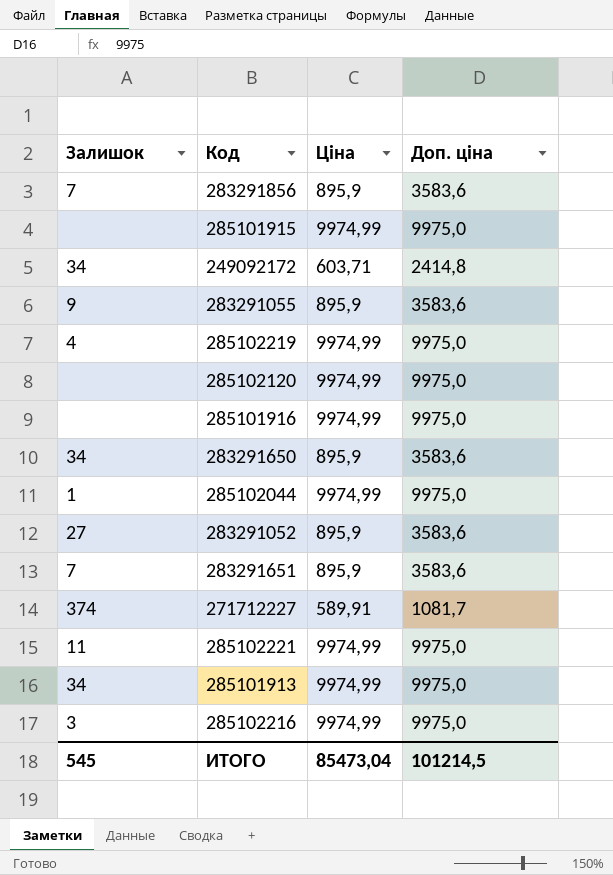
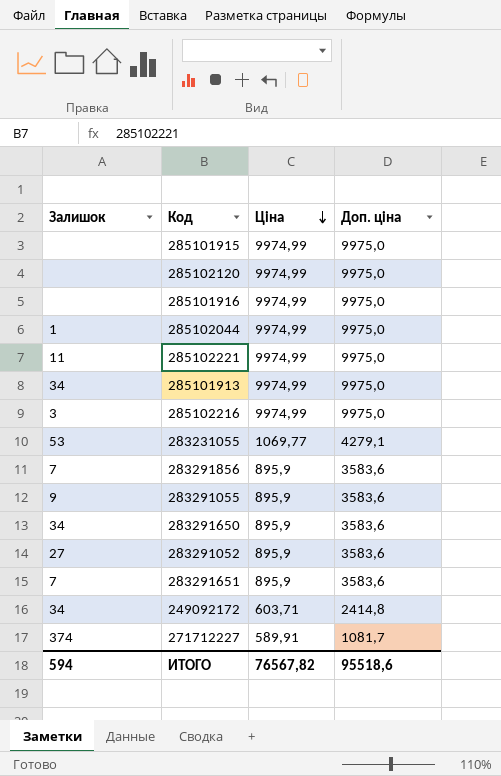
row order: none -> Ціна descending
row 285102219: 4 | 9974,99 | 9975,0 -> none
row 283231055: none -> 53 | 1069,77 | 4279,1
ИТОГО | Залишок: 545 -> 594
ИТОГО | Ціна: 85473,04 -> 76567,82
ИТОГО | Доп. ціна: 101214,5 -> 95518,6

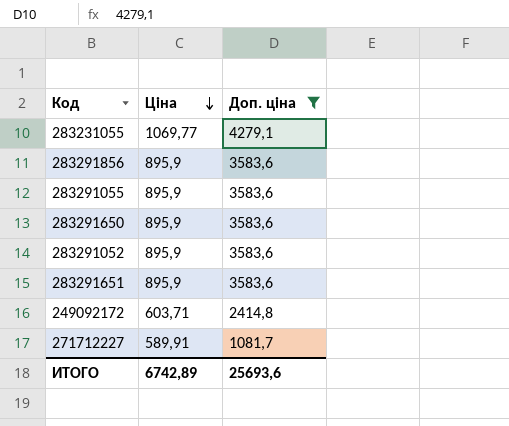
filter: none -> Доп. ціна != 9975,0
column Залишок | position: 1 -> none
ИТОГО | Ціна: 76567,82 -> 6742,89
ИТОГО | Доп. ціна: 95518,6 -> 25693,6

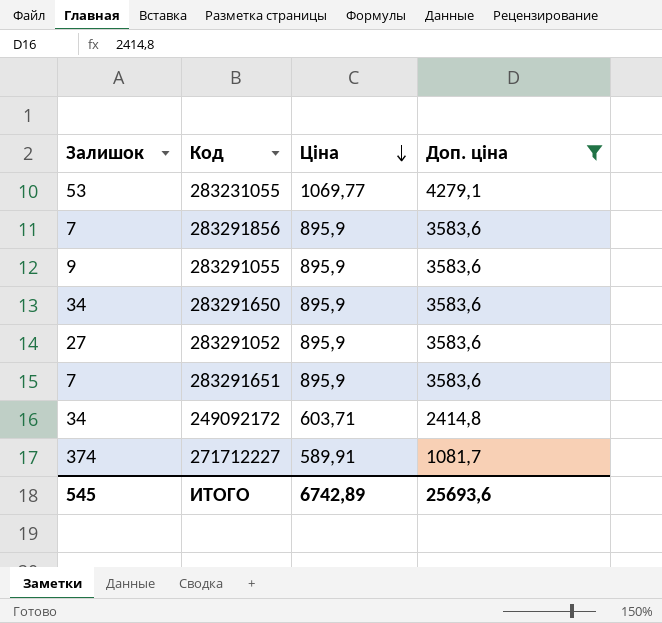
column Залишок | position: none -> 1

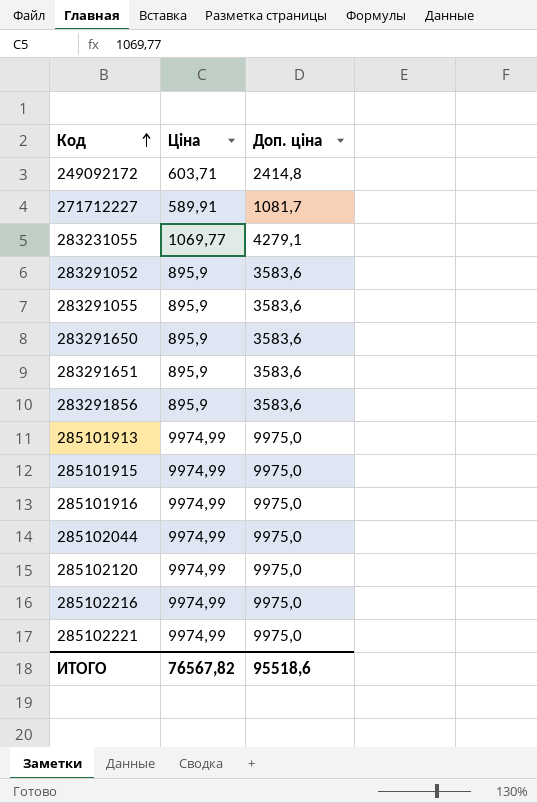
filter: Доп. ціна != 9975,0 -> none
row order: Ціна descending -> Код ascending
column Залишок | position: 1 -> none
ИТОГО | Ціна: 6742,89 -> 76567,82
ИТОГО | Доп. ціна: 25693,6 -> 95518,6

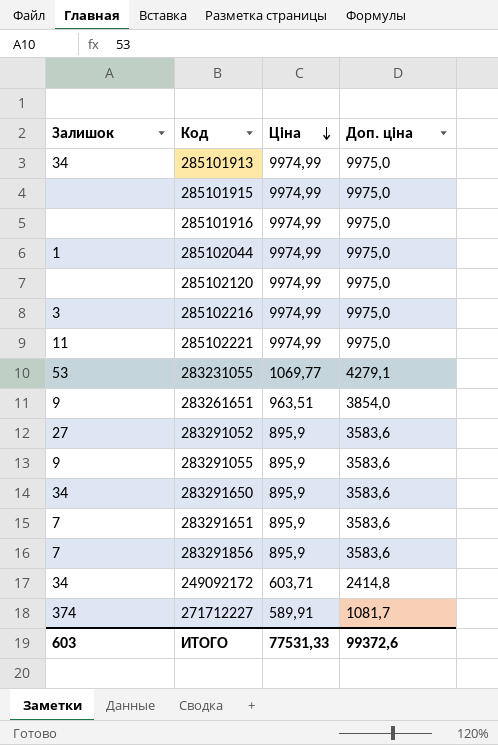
row order: Код ascending -> Ціна descending
column Залишок | position: none -> 1
row 283261651: none -> 9 | 963,51 | 3854,0
ИТОГО | Ціна: 76567,82 -> 77531,33
ИТОГО | Доп. ціна: 95518,6 -> 99372,6

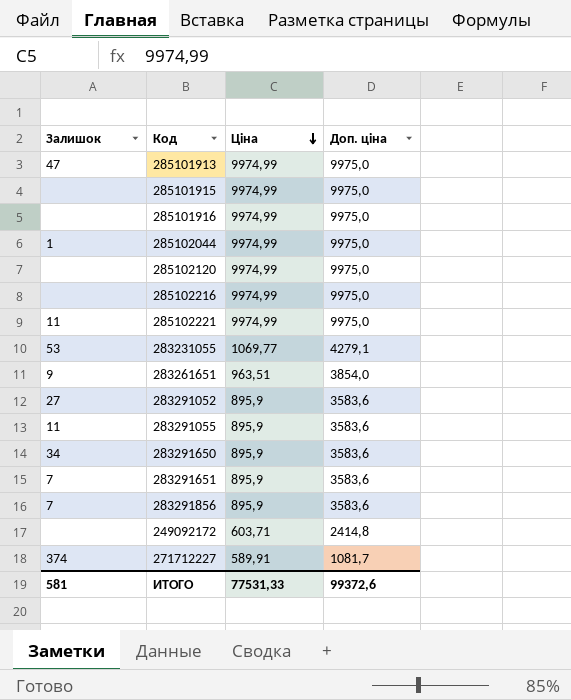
285101913 | Залишок: 34 -> 47
285102216 | Залишок: 3 -> none
283291055 | Залишок: 9 -> 11
249092172 | Залишок: 34 -> none
ИТОГО | Залишок: 603 -> 581

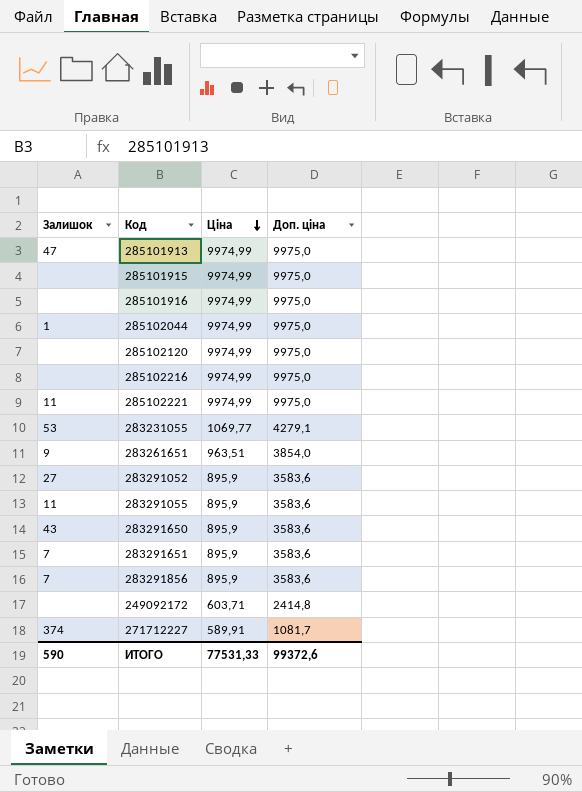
283291650 | Залишок: 34 -> 43
ИТОГО | Залишок: 581 -> 590

